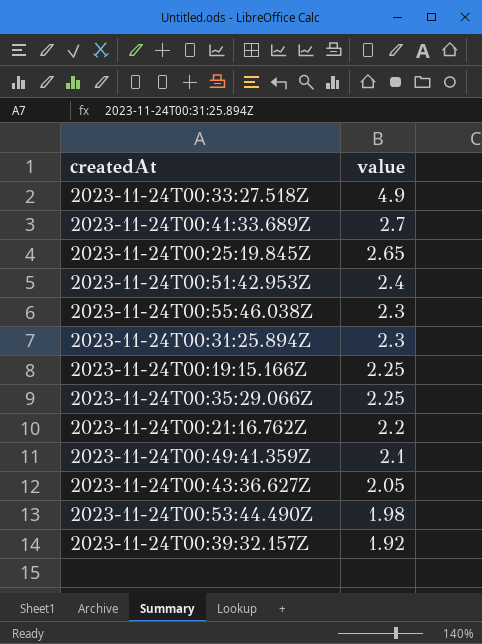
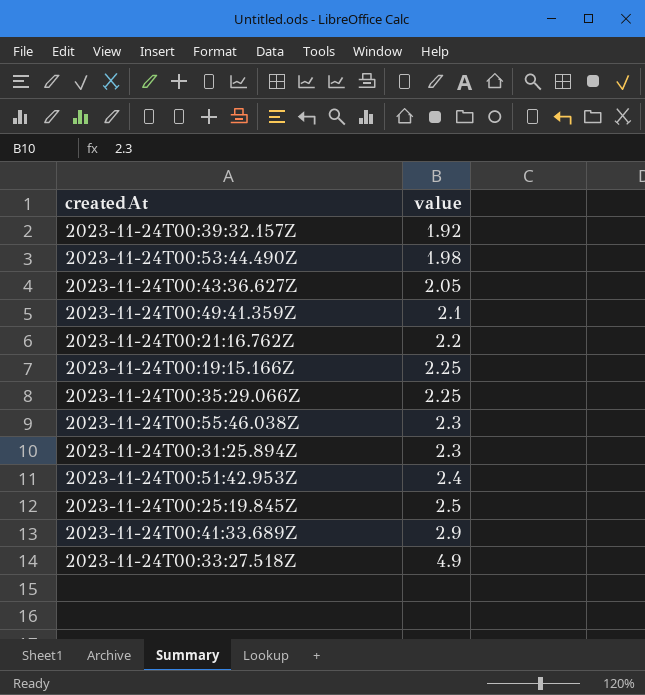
row order: value descending -> value ascending
2023-11-24T00:25:19.845Z | value: 2.65 -> 2.5
2023-11-24T00:41:33.689Z | value: 2.7 -> 2.9

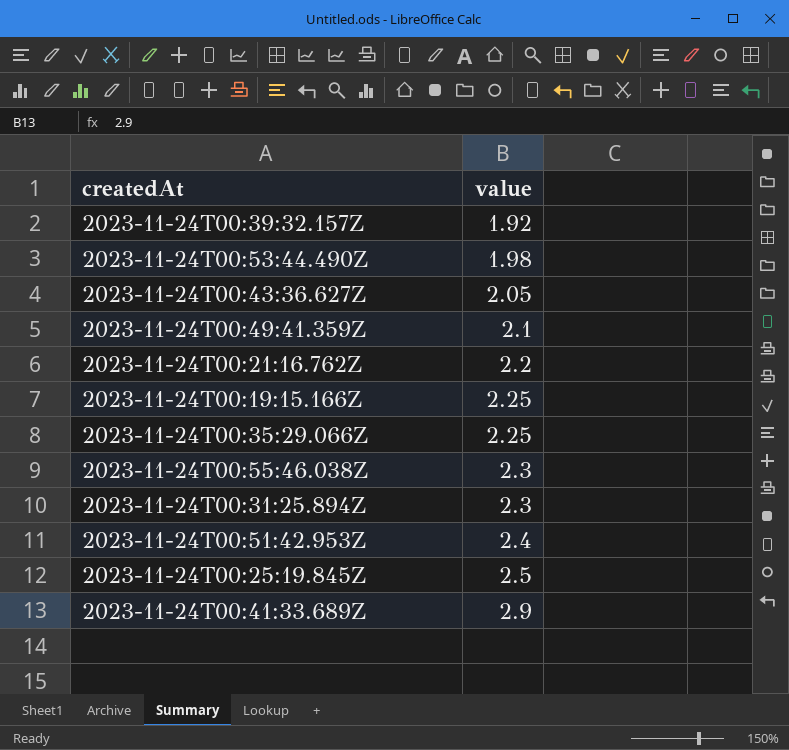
row 2023-11-24T00:33:27.518Z: 4.9 -> none

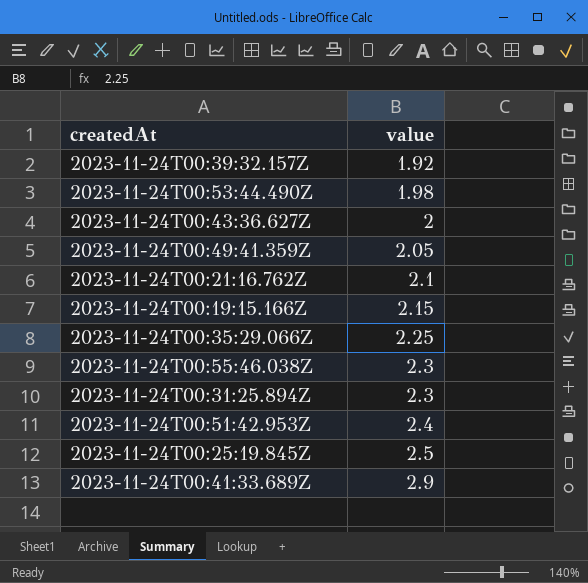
2023-11-24T00:43:36.627Z | value: 2.05 -> 2
2023-11-24T00:49:41.359Z | value: 2.1 -> 2.05
2023-11-24T00:21:16.762Z | value: 2.2 -> 2.1
2023-11-24T00:19:15.166Z | value: 2.25 -> 2.15

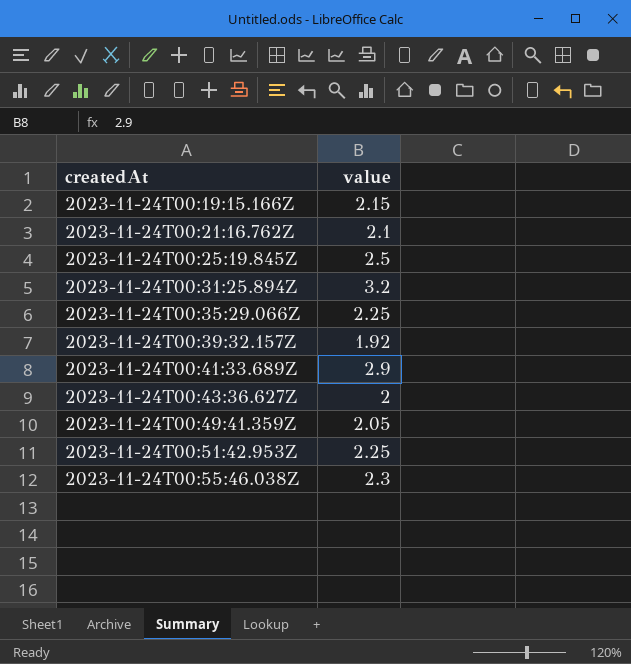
row order: value ascending -> createdAt ascending
row 2023-11-24T00:53:44.490Z: 1.98 -> none
2023-11-24T00:31:25.894Z | value: 2.3 -> 3.2
2023-11-24T00:51:42.953Z | value: 2.4 -> 2.25

